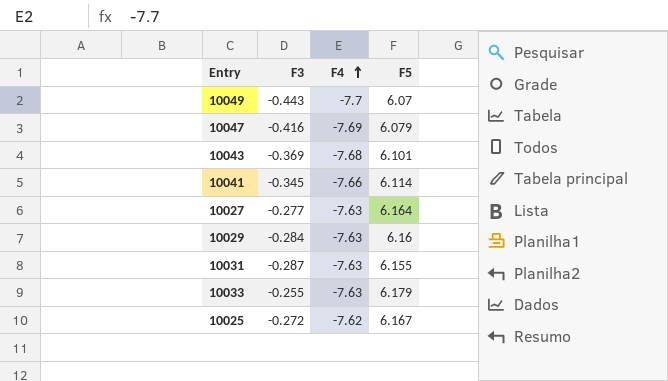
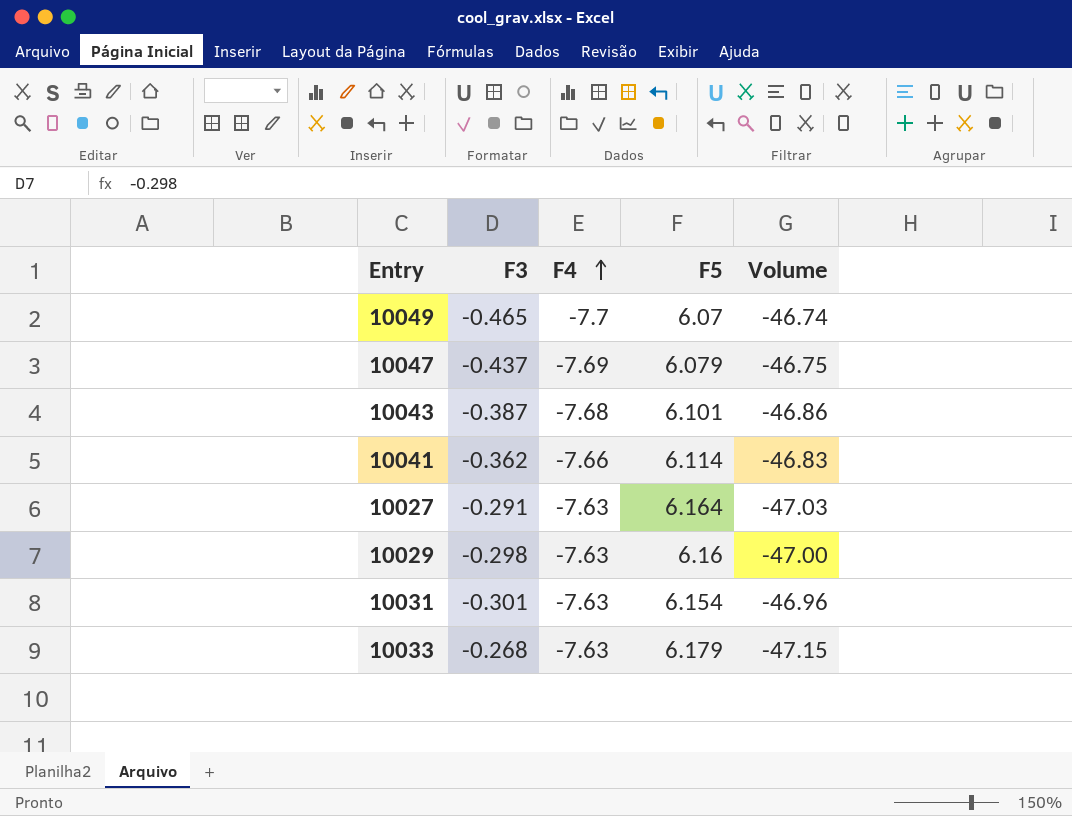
column Volume | formula: none -> [F4] * [F5]
row 10025: -0.272 | -7.62 | 6.167 -> none
10049 | F3: -0.443 -> -0.465
10047 | F3: -0.416 -> -0.437
10043 | F3: -0.369 -> -0.387
10041 | F3: -0.345 -> -0.362
10027 | F3: -0.277 -> -0.291
10029 | F3: -0.284 -> -0.298
10031 | F3: -0.287 -> -0.301
10031 | F5: 6.155 -> 6.154
10033 | F3: -0.255 -> -0.268

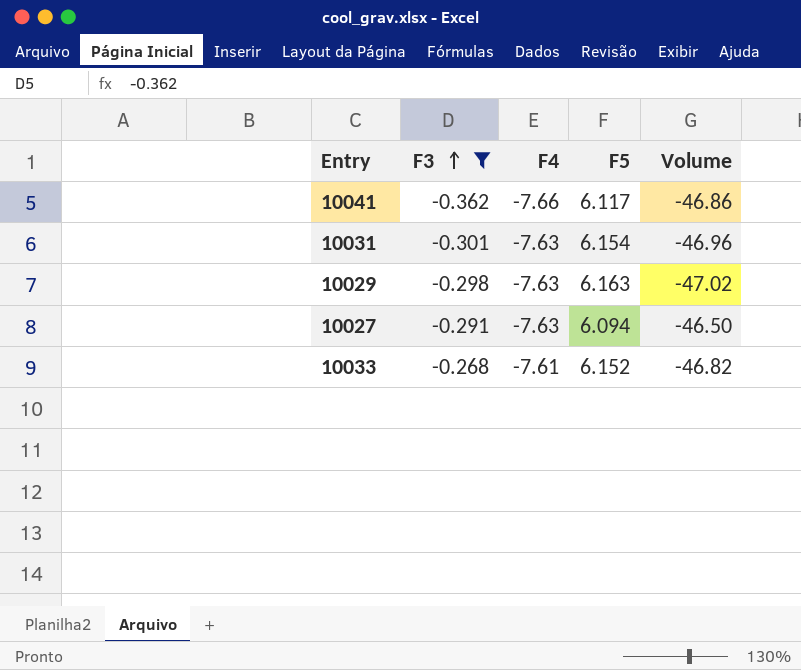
filter: none -> F3 >= -0.362
row order: F4 ascending -> F3 ascending
10041 | F5: 6.114 -> 6.117
10041 | Volume: -46.83 -> -46.86
10029 | F5: 6.16 -> 6.163
10029 | Volume: -47.00 -> -47.02
10027 | F5: 6.164 -> 6.094
10027 | Volume: -47.03 -> -46.50
10033 | F4: -7.63 -> -7.61
10033 | F5: 6.179 -> 6.152
10033 | Volume: -47.15 -> -46.82

